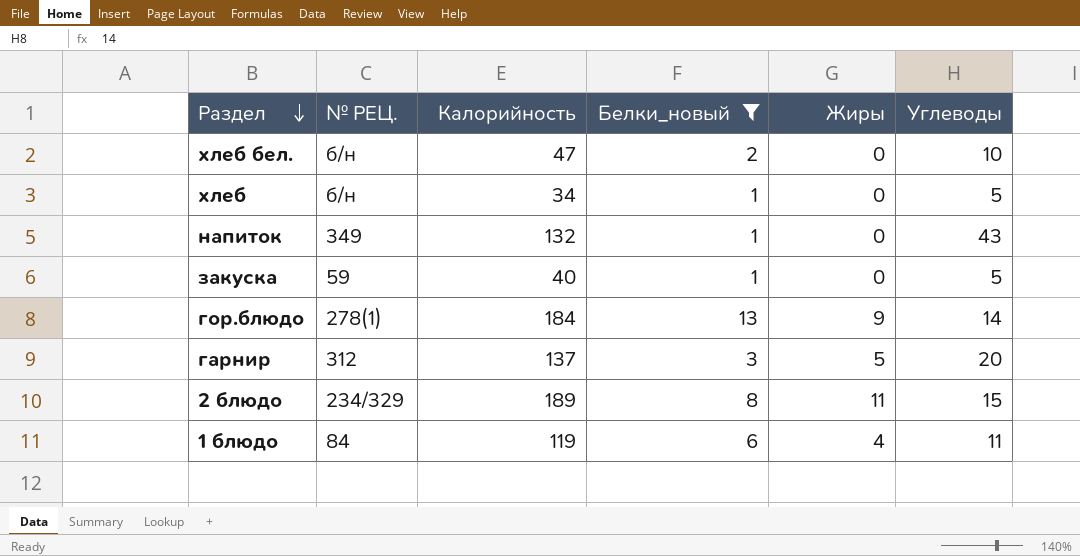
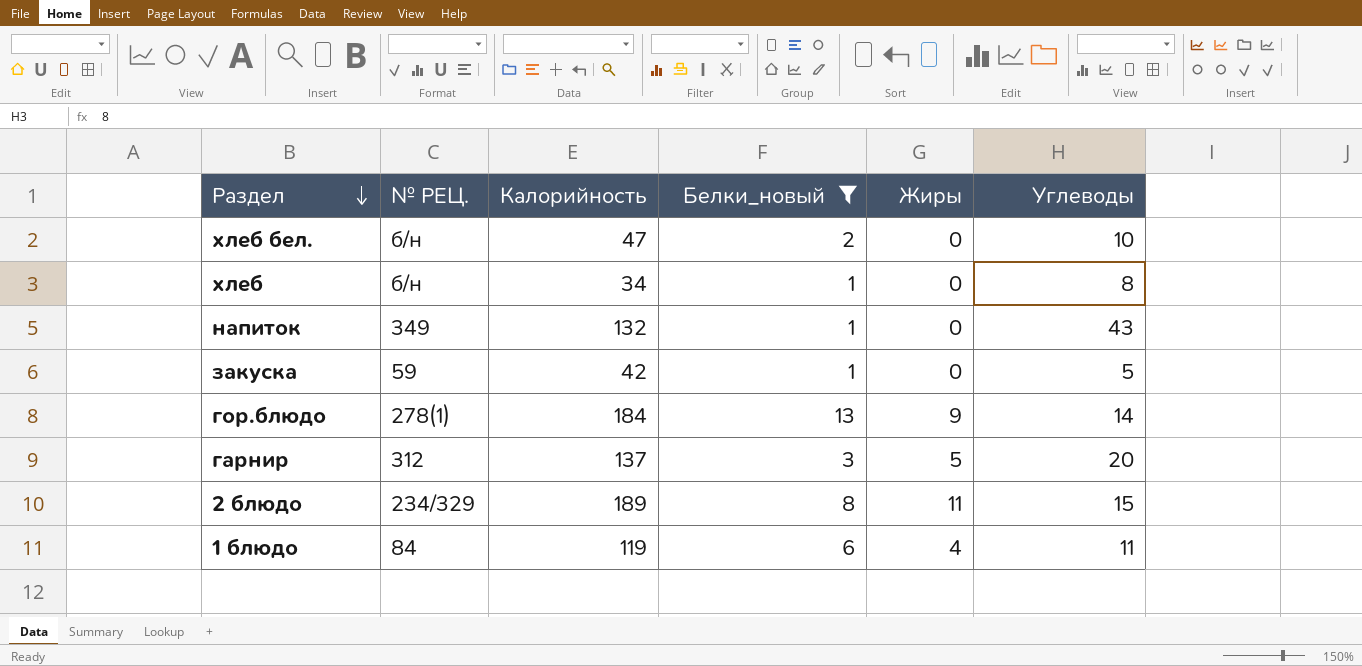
хлеб | Углеводы: 5 -> 8
закуска | Калорийность: 40 -> 42

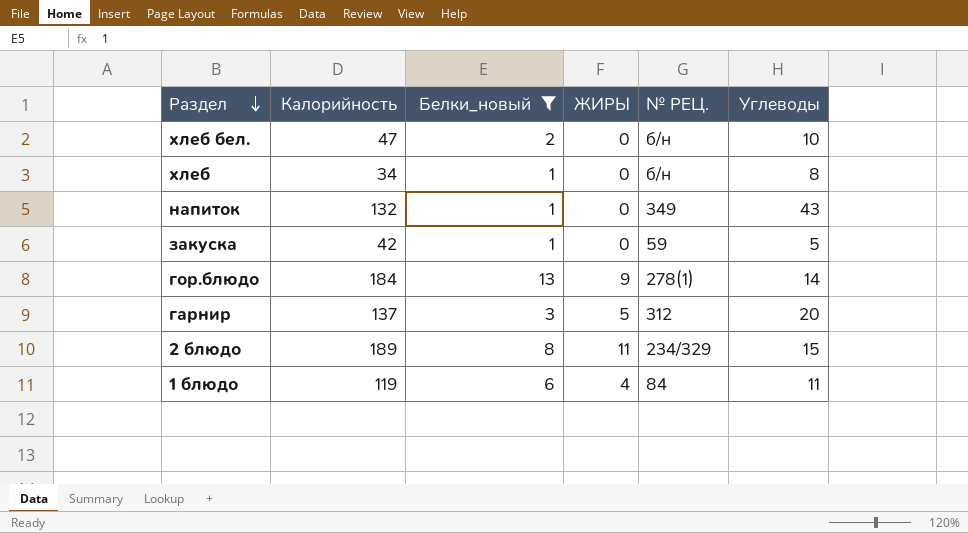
column name: Жиры -> ЖИРЫ
column № РЕЦ. | position: 2 -> 5

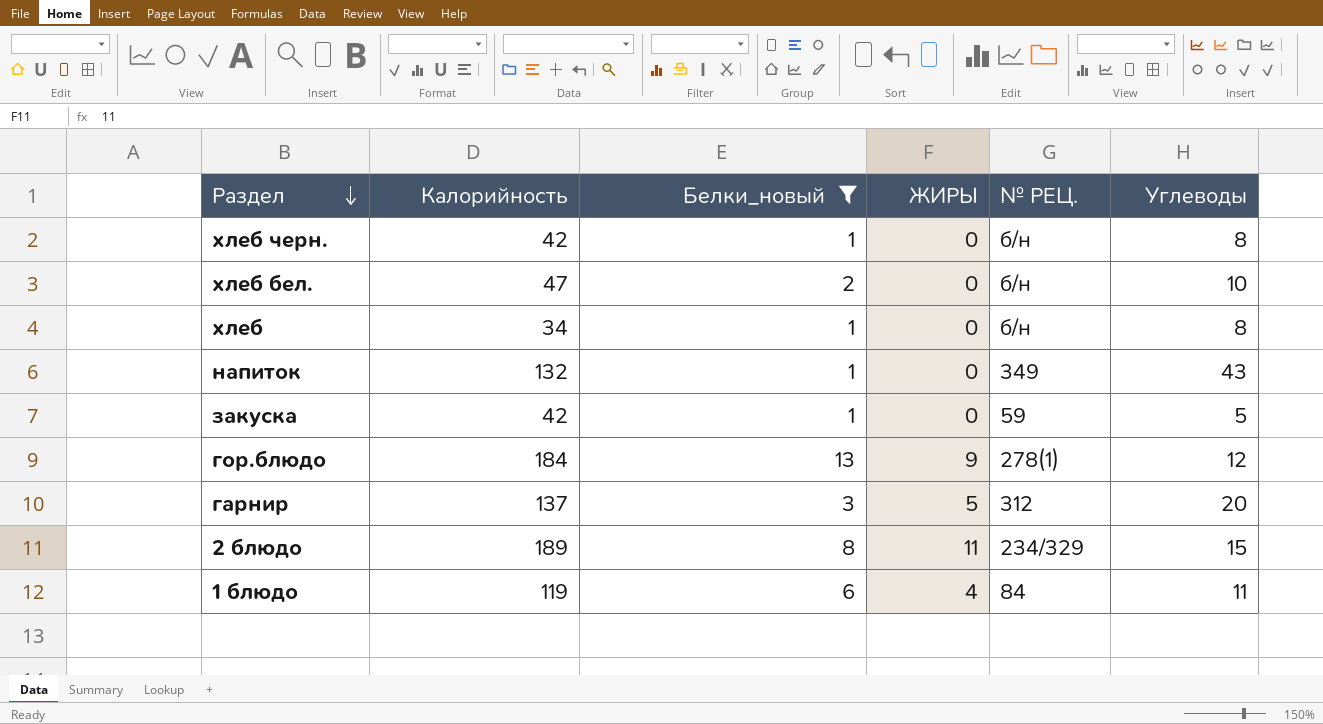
row хлеб черн.: none -> 42 | 1 | 0 | б/н | 8
гор.блюдо | Углеводы: 14 -> 12

